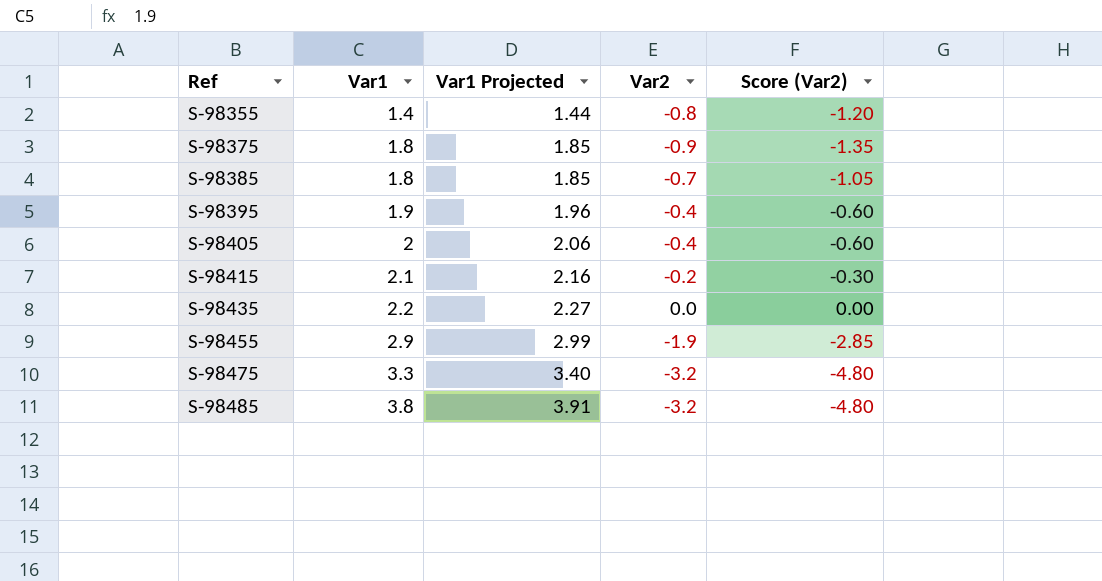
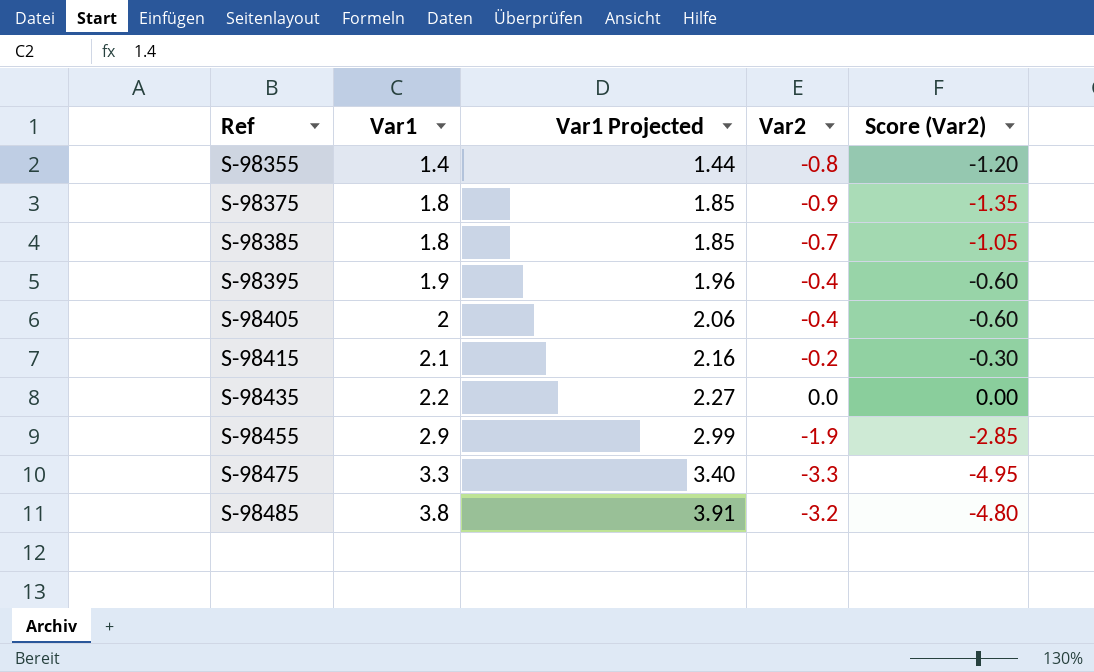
S-98475 | Var2: -3.2 -> -3.3
S-98475 | Score (Var2): -4.80 -> -4.95

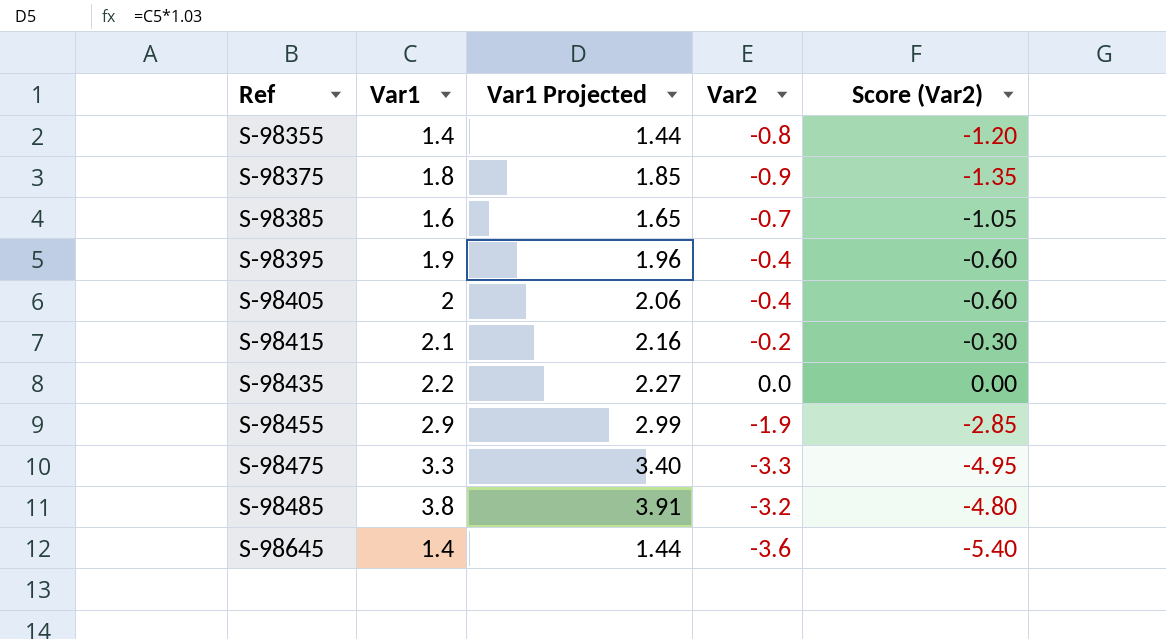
S-98385 | Var1: 1.8 -> 1.6
S-98385 | Var1 Projected: 1.85 -> 1.65
row S-98645: none -> 1.4 | 1.44 | -3.6 | -5.40

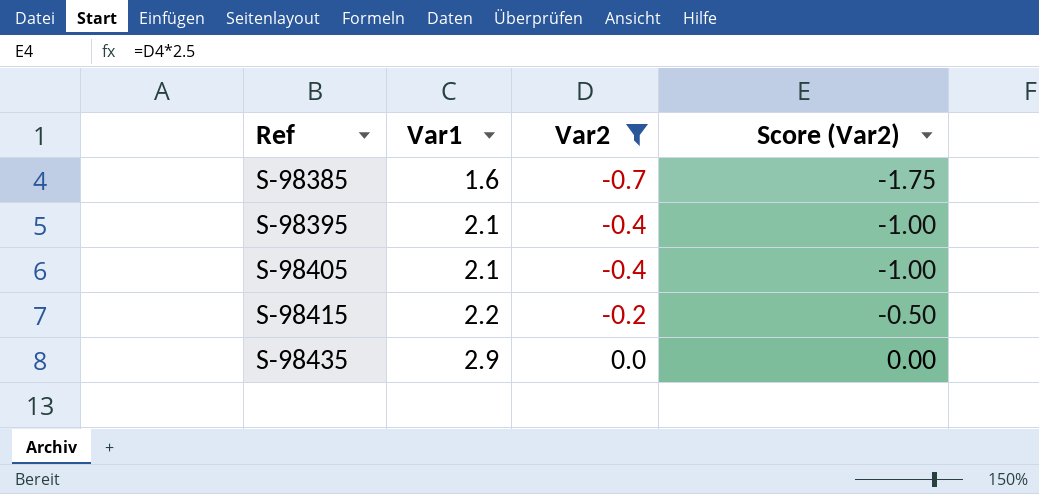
filter: none -> Var2 >= -0.7
column Var1 Projected | formula: [Var1] * 1.03 -> none
column Score (Var2) | formula: [Var2] * 1.5 -> [Var2] * 2.5
S-98395 | Var1: 1.9 -> 2.1
S-98405 | Var1: 2 -> 2.1
S-98415 | Var1: 2.1 -> 2.2
S-98435 | Var1: 2.2 -> 2.9

